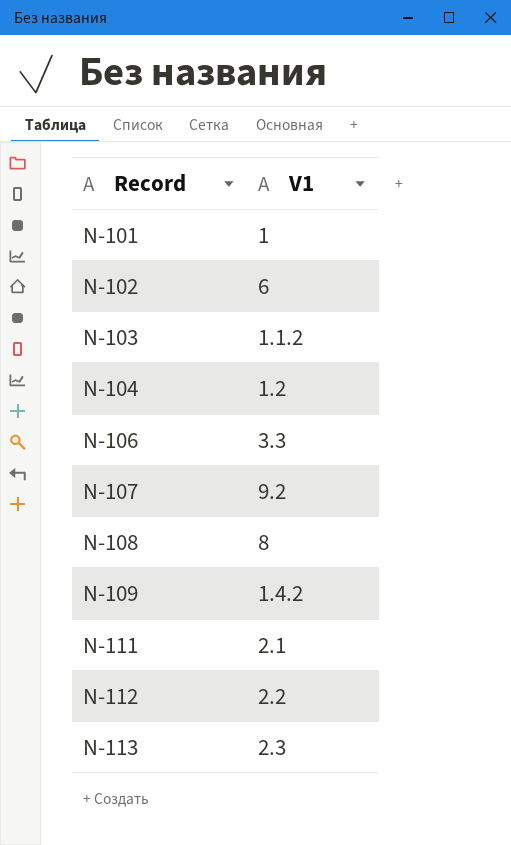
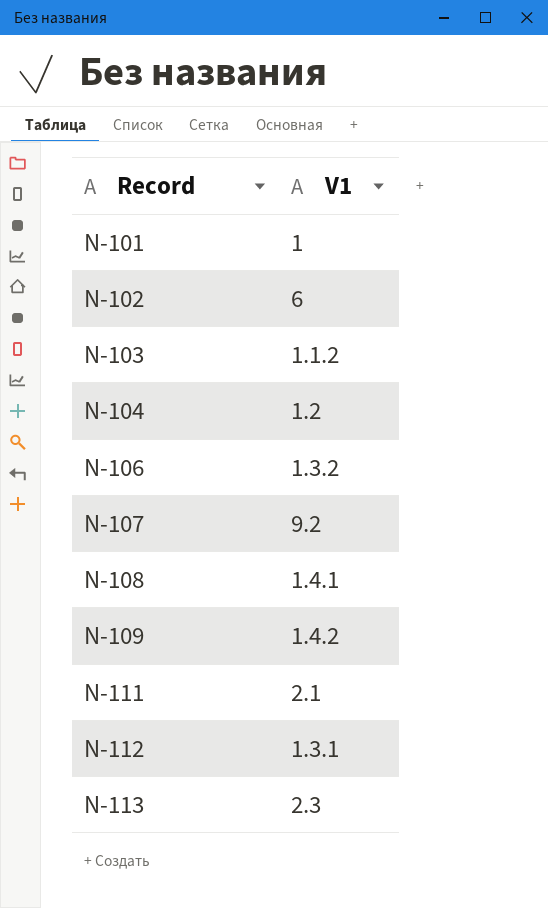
N-106 | V1: 3.3 -> 1.3.2
N-108 | V1: 8 -> 1.4.1
N-112 | V1: 2.2 -> 1.3.1

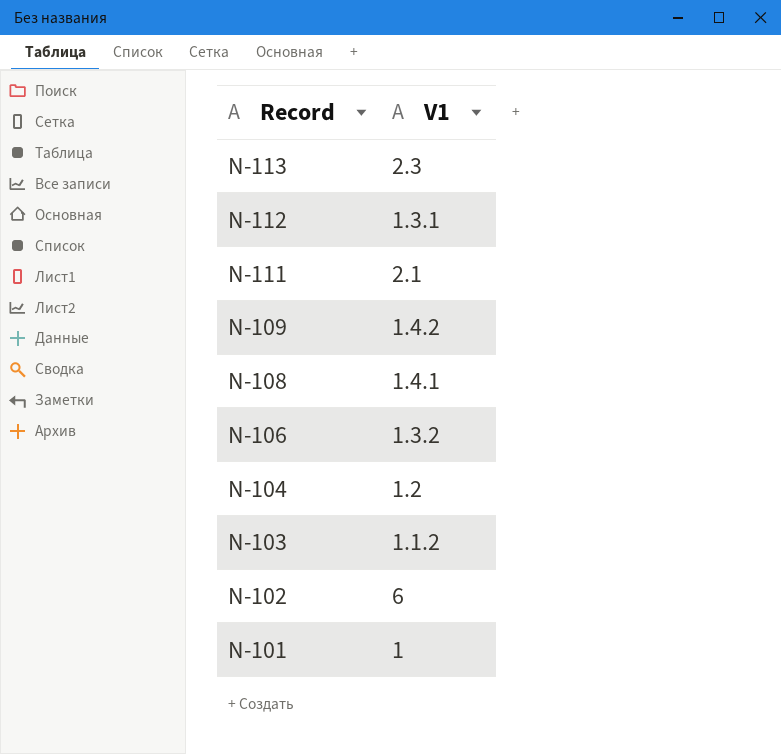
row order: Record ascending -> Record descending
row N-107: 9.2 -> none

